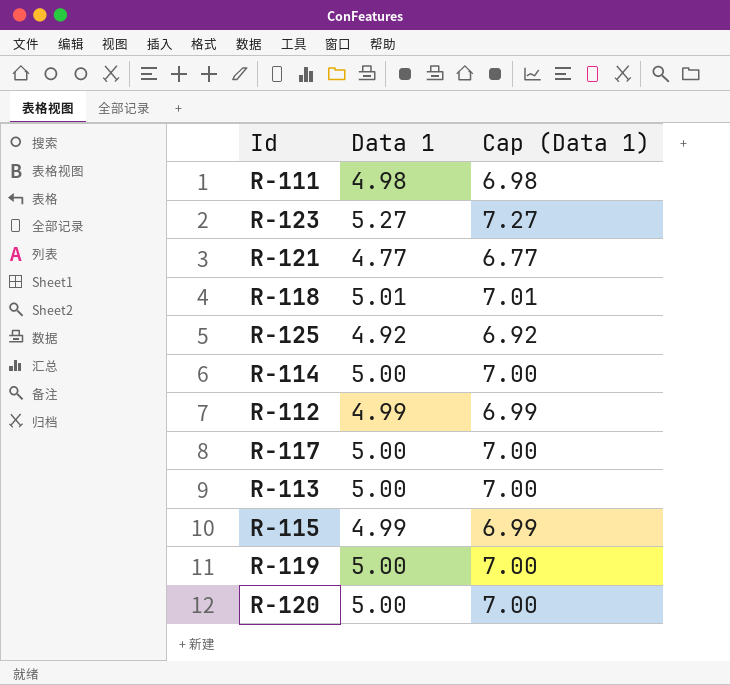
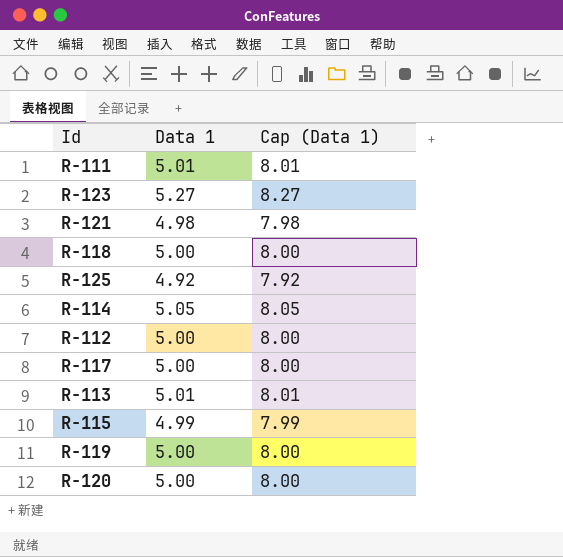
column Cap (Data 1) | formula: [Data 1] + 2 -> [Data 1] + 3
R-111 | Data 1: 4.98 -> 5.01
R-121 | Data 1: 4.77 -> 4.98
R-118 | Data 1: 5.01 -> 5.00
R-114 | Data 1: 5.00 -> 5.05
R-112 | Data 1: 4.99 -> 5.00
R-113 | Data 1: 5.00 -> 5.01

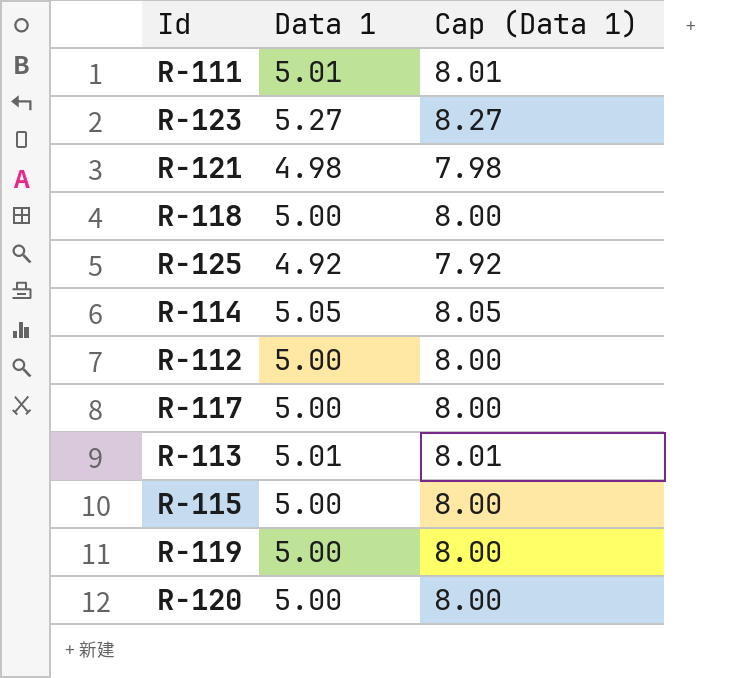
R-115 | Data 1: 4.99 -> 5.00
R-115 | Cap (Data 1): 7.99 -> 8.00

